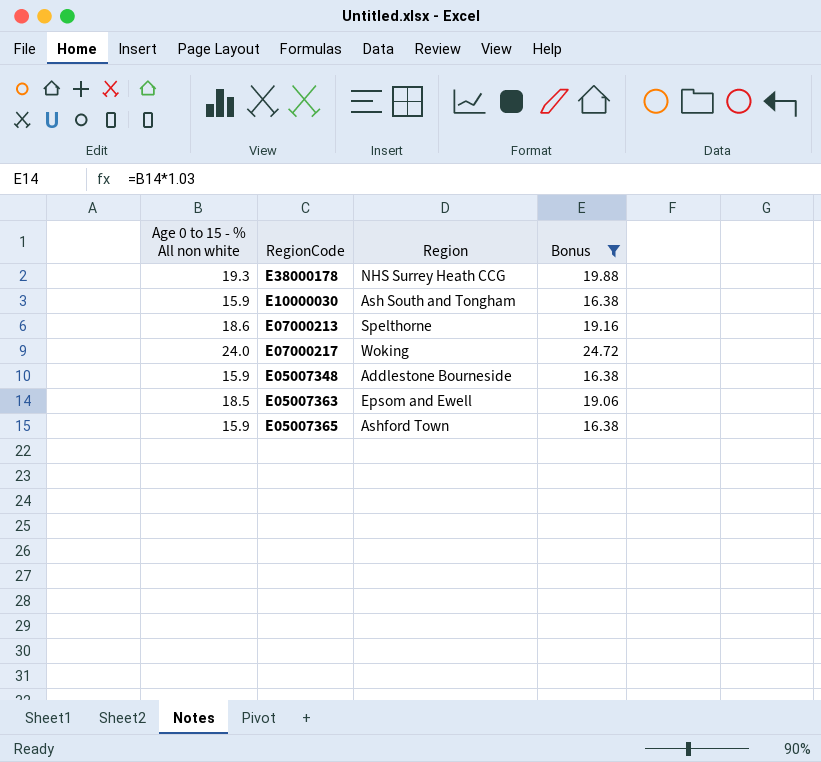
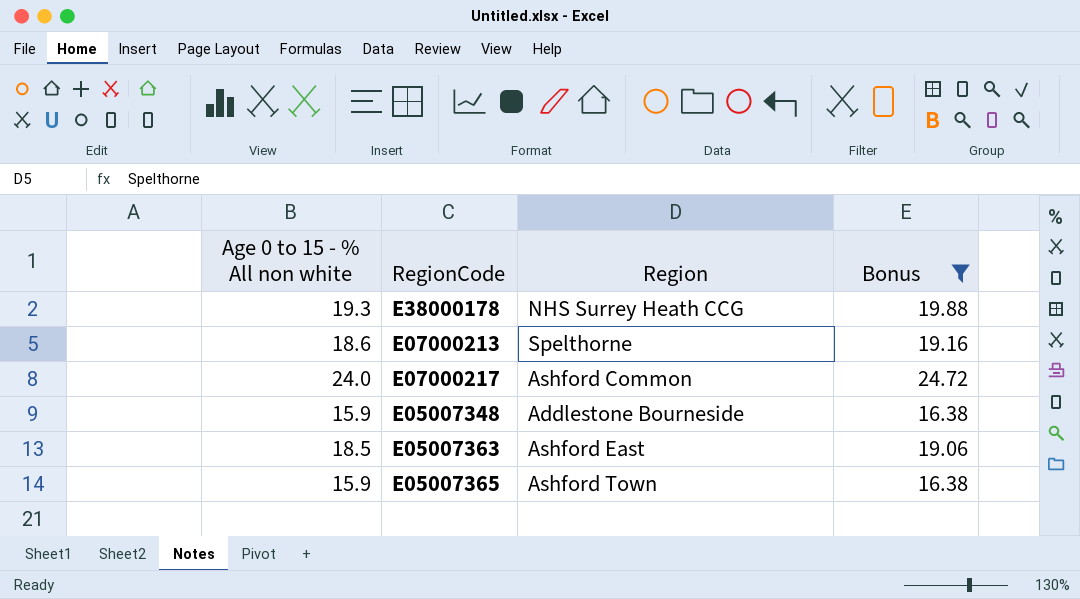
row E10000030: 15.9 | Ash South and Tongham | 16.38 -> none
E07000217 | Region: Woking -> Ashford Common
E05007363 | Region: Epsom and Ewell -> Ashford East

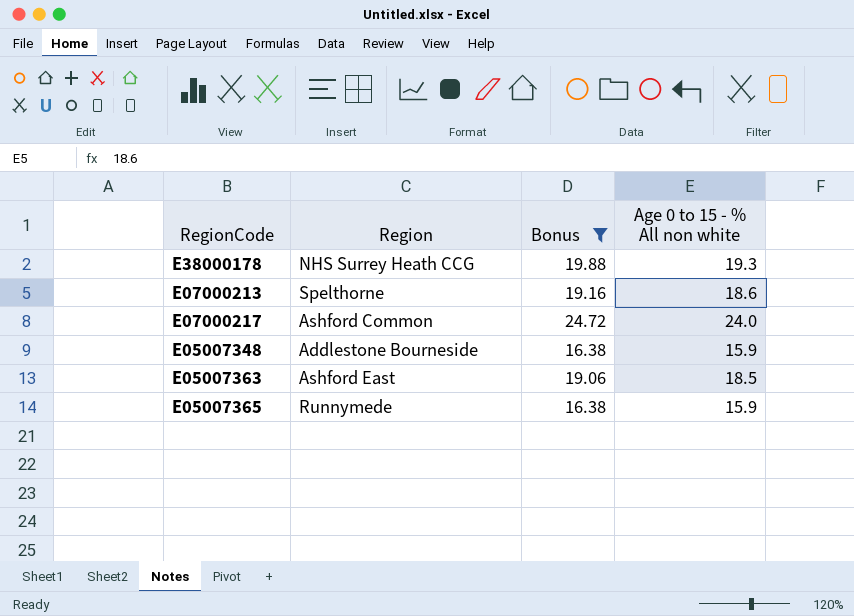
column Age 0 to 15 - % All non white | position: 1 -> 4
E05007365 | Region: Ashford Town -> Runnymede

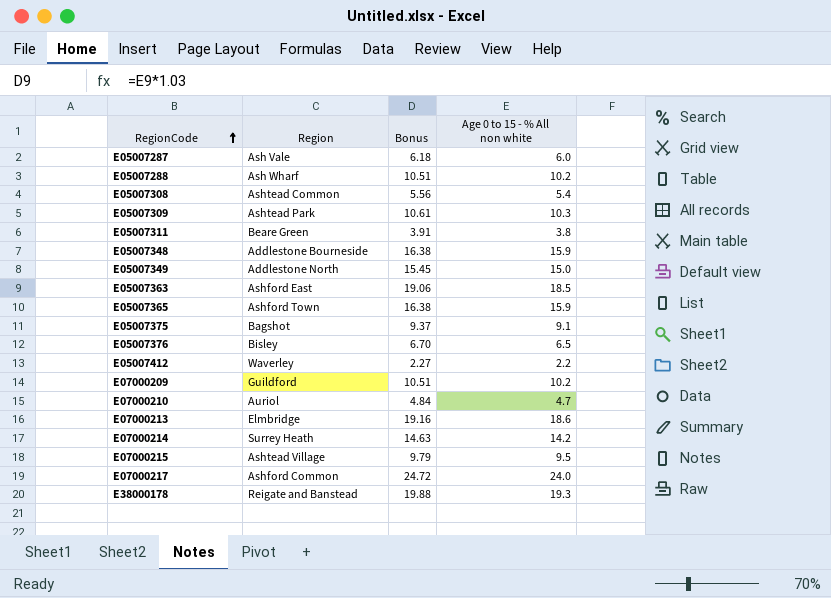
filter: Bonus >= 16.38 -> none
row order: none -> RegionCode ascending
E05007365 | Region: Runnymede -> Ashford Town
E07000213 | Region: Spelthorne -> Elmbridge
E38000178 | Region: NHS Surrey Heath CCG -> Reigate and Banstead

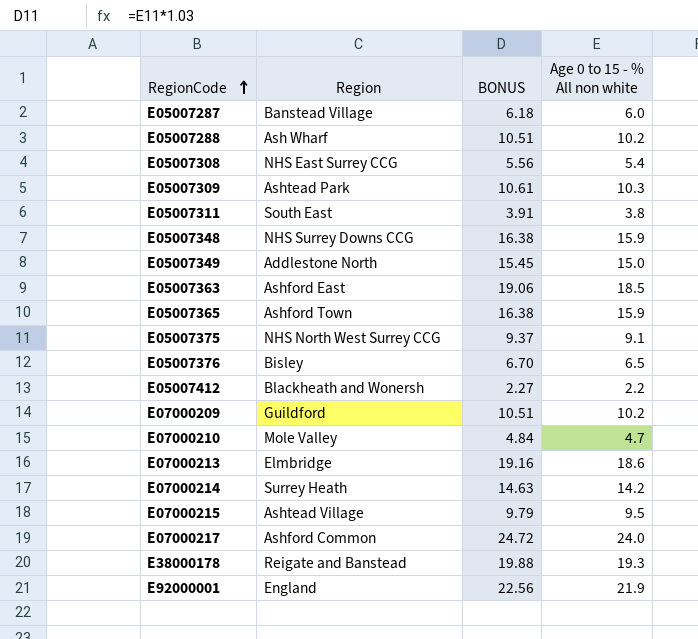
column name: Bonus -> BONUS
E05007287 | Region: Ash Vale -> Banstead Village
E05007308 | Region: Ashtead Common -> NHS East Surrey CCG
E05007311 | Region: Beare Green -> South East
E05007348 | Region: Addlestone Bourneside -> NHS Surrey Downs CCG
E05007375 | Region: Bagshot -> NHS North West Surrey CCG
E05007412 | Region: Waverley -> Blackheath and Wonersh
E07000210 | Region: Auriol -> Mole Valley
row E92000001: none -> England | 22.56 | 21.9

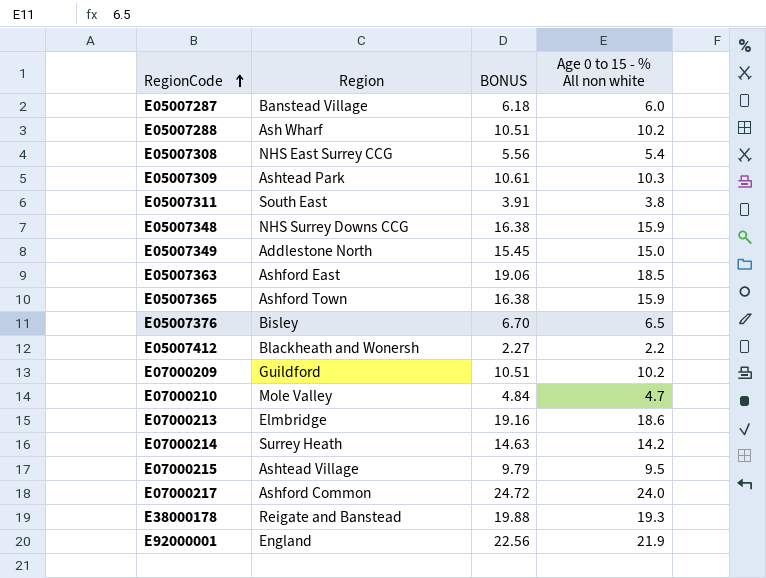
row E05007375: NHS North West Surrey CCG | 9.37 | 9.1 -> none

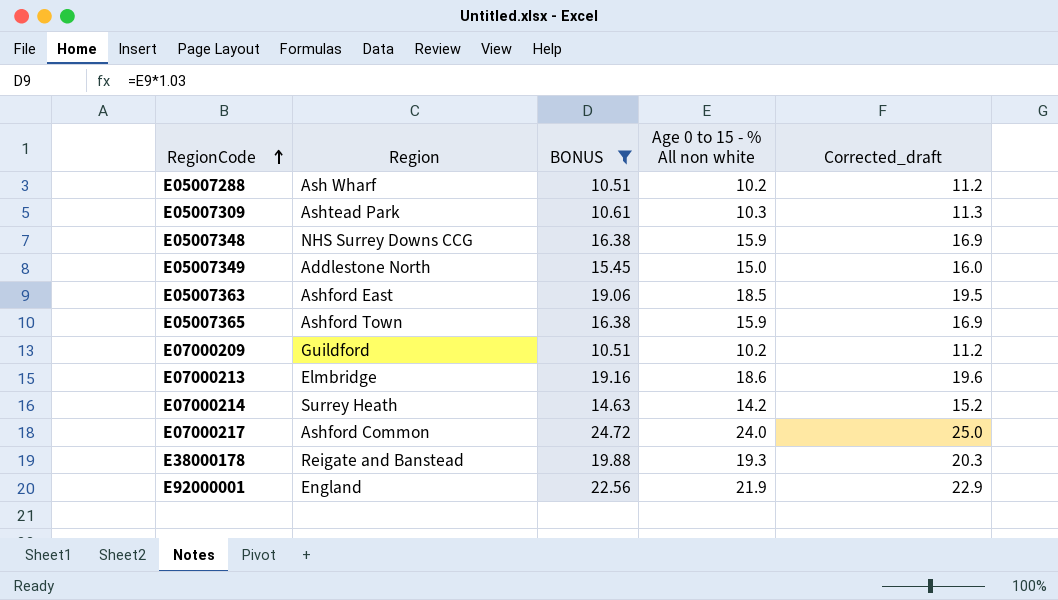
filter: none -> BONUS >= 10.51
column Corrected_draft | formula: none -> [Age 0 to 15 - % All non white] + 1

